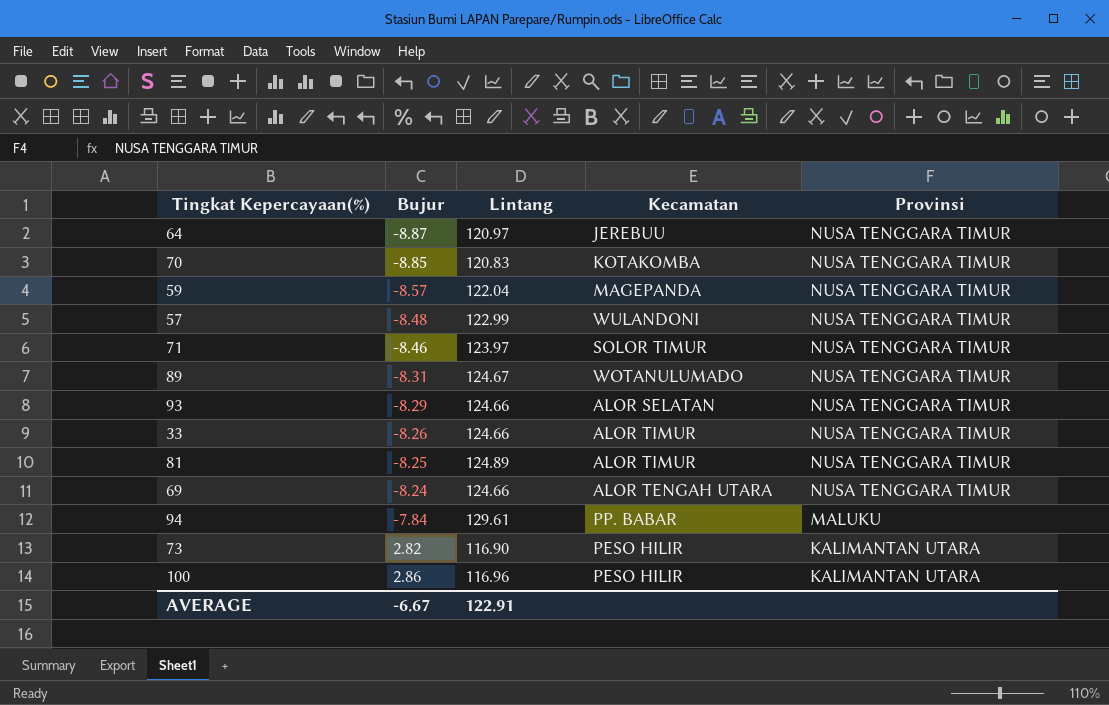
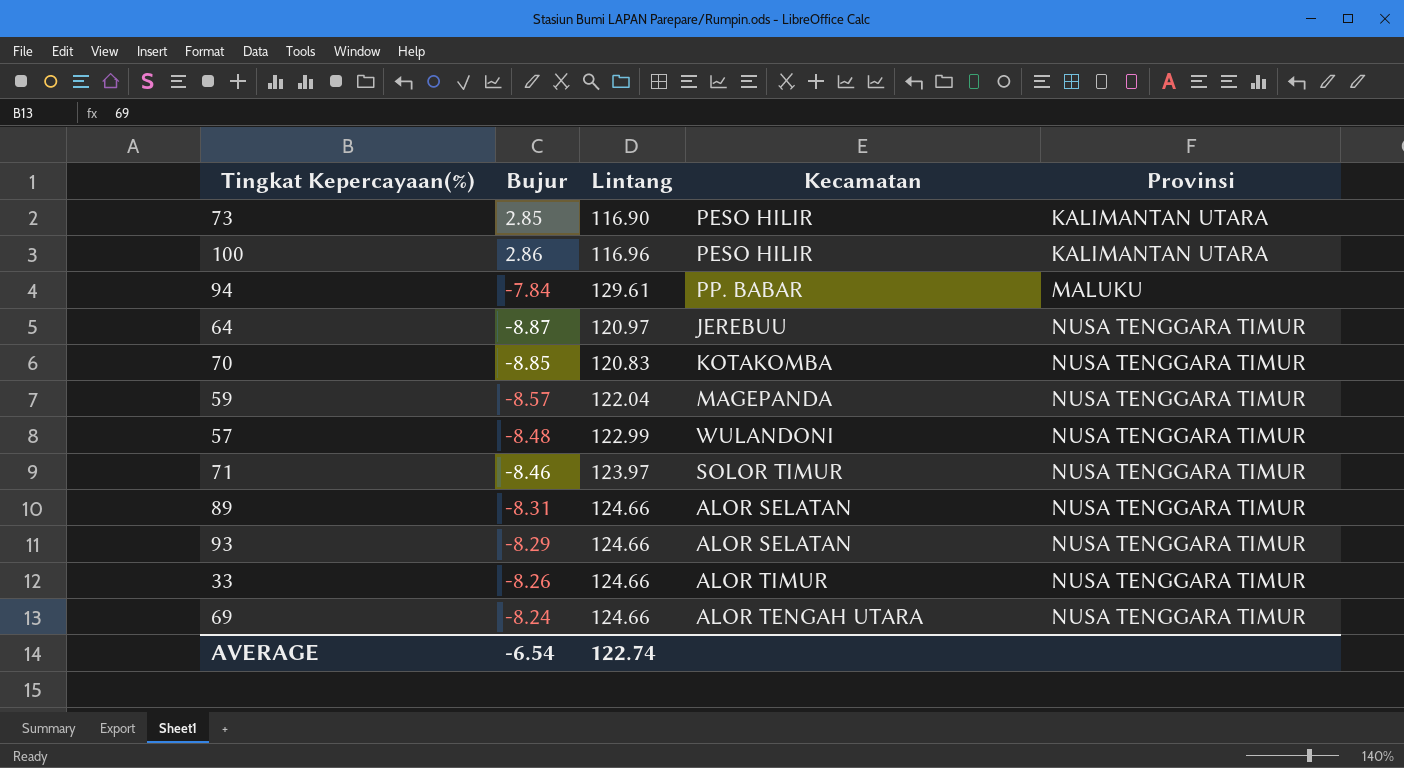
row order: Bujur ascending -> Provinsi ascending
row 81: -8.25 | 124.89 | ALOR TIMUR | NUSA TENGGARA TIMUR -> none
73 | Bujur: 2.82 -> 2.85
89 | Lintang: 124.67 -> 124.66
89 | Kecamatan: WOTANULUMADO -> ALOR SELATAN
AVERAGE | Bujur: -6.67 -> -6.54
AVERAGE | Lintang: 122.91 -> 122.74

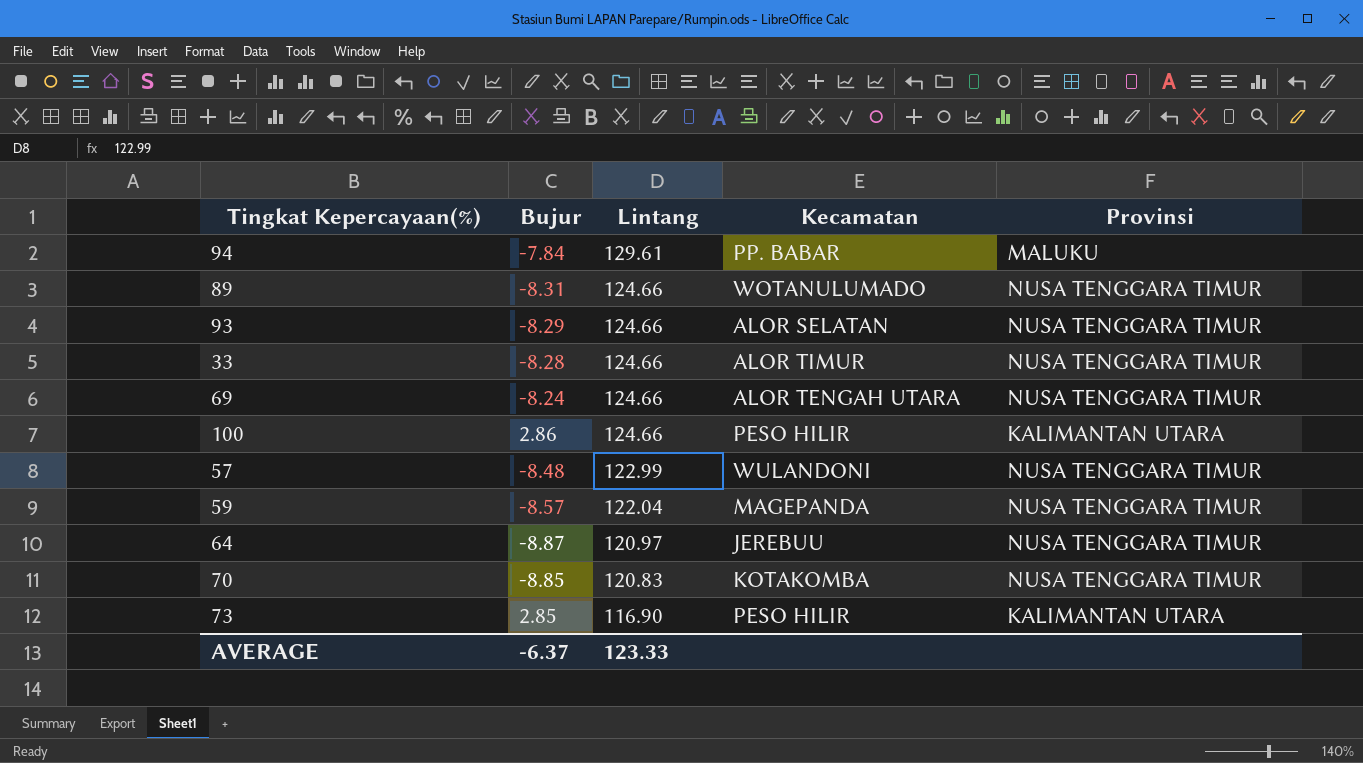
row order: Provinsi ascending -> Lintang descending
row 71: -8.46 | 123.97 | SOLOR TIMUR | NUSA TENGGARA TIMUR -> none
89 | Kecamatan: ALOR SELATAN -> WOTANULUMADO
33 | Bujur: -8.26 -> -8.28
100 | Lintang: 116.96 -> 124.66
AVERAGE | Bujur: -6.54 -> -6.37
AVERAGE | Lintang: 122.74 -> 123.33

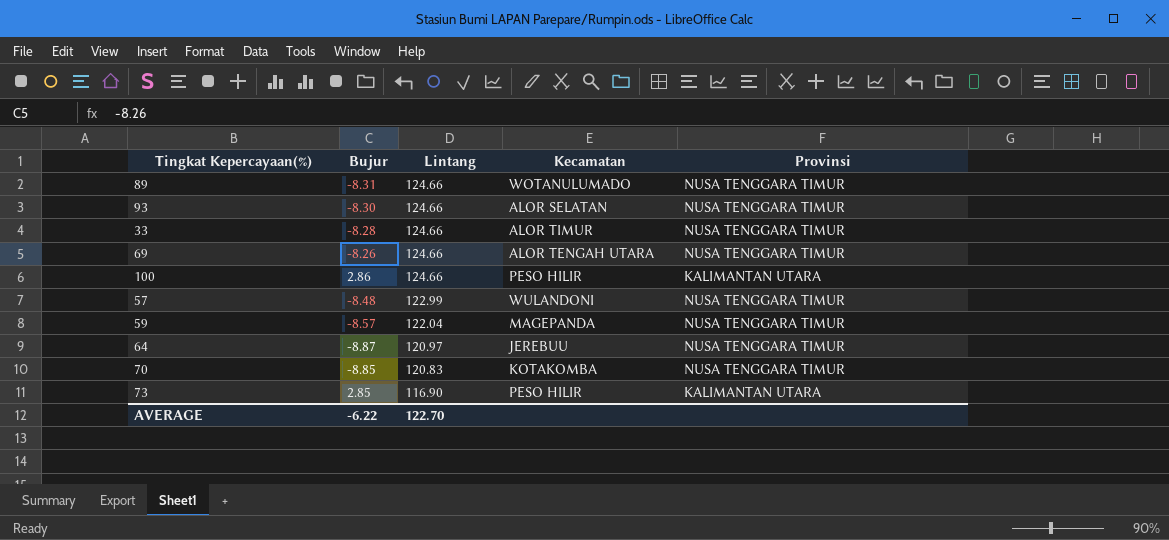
row 94: -7.84 | 129.61 | PP. BABAR | MALUKU -> none
93 | Bujur: -8.29 -> -8.30
69 | Bujur: -8.24 -> -8.26
AVERAGE | Bujur: -6.37 -> -6.22
AVERAGE | Lintang: 123.33 -> 122.70

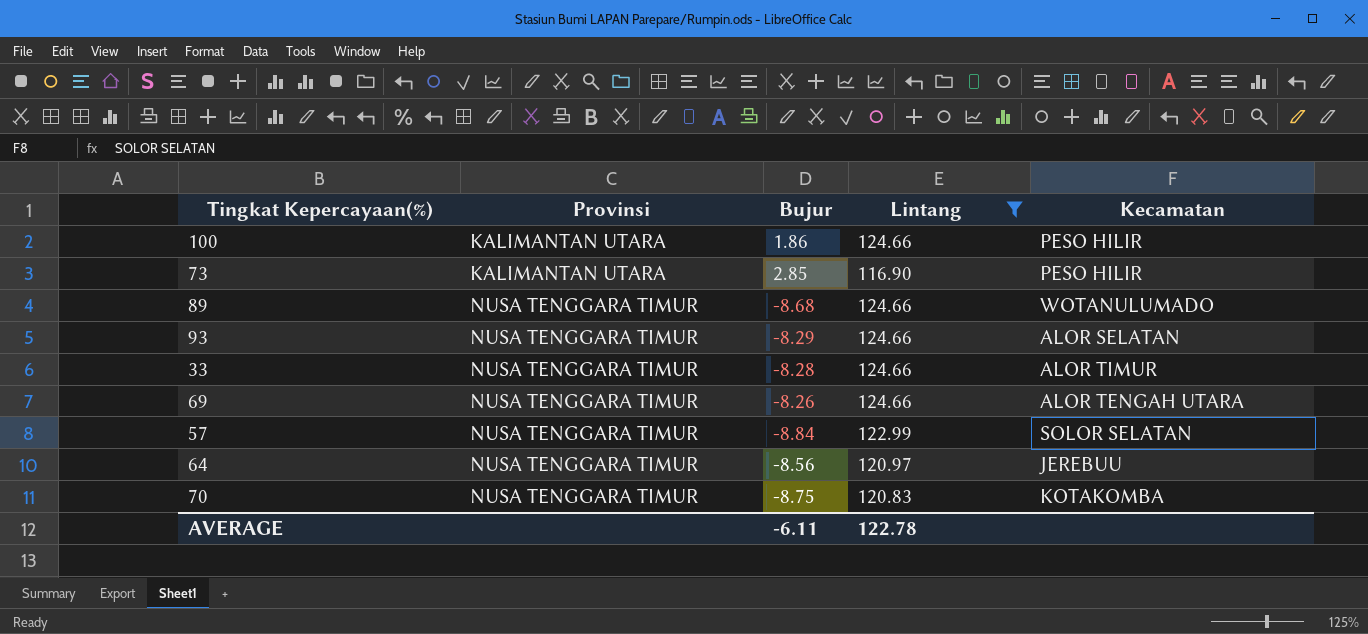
filter: none -> Lintang != 122.04
row order: Lintang descending -> Provinsi ascending
column Provinsi | position: 5 -> 2
100 | Bujur: 2.86 -> 1.86
89 | Bujur: -8.31 -> -8.68
93 | Bujur: -8.30 -> -8.29
57 | Bujur: -8.48 -> -8.84
57 | Kecamatan: WULANDONI -> SOLOR SELATAN
64 | Bujur: -8.87 -> -8.56
70 | Bujur: -8.85 -> -8.75
AVERAGE | Bujur: -6.22 -> -6.11
AVERAGE | Lintang: 122.70 -> 122.78

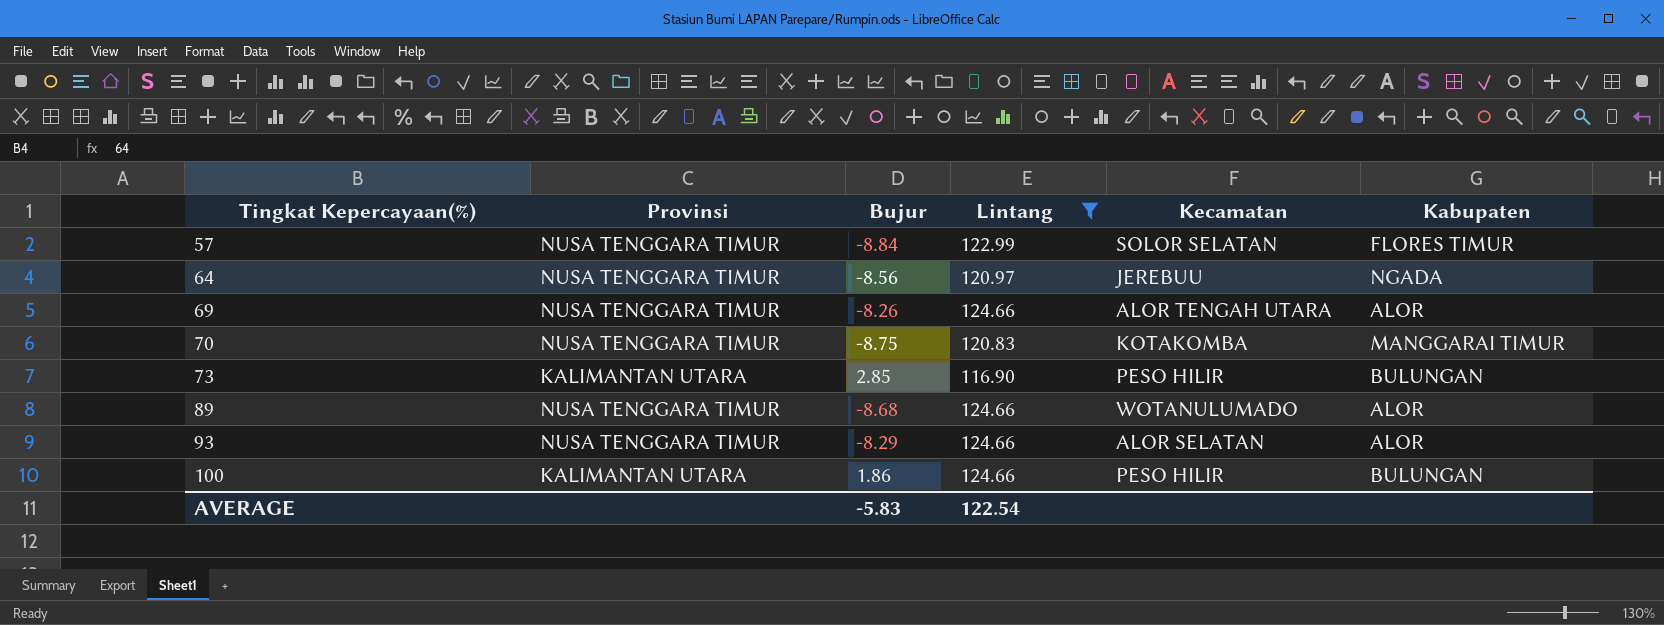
row order: Provinsi ascending -> Tingkat Kepercayaan(%) ascending
column Kabupaten | position: none -> 6
row 33: NUSA TENGGARA TIMUR | -8.28 | 124.66 | ALOR TIMUR -> none
AVERAGE | Bujur: -6.11 -> -5.83
AVERAGE | Lintang: 122.78 -> 122.54

